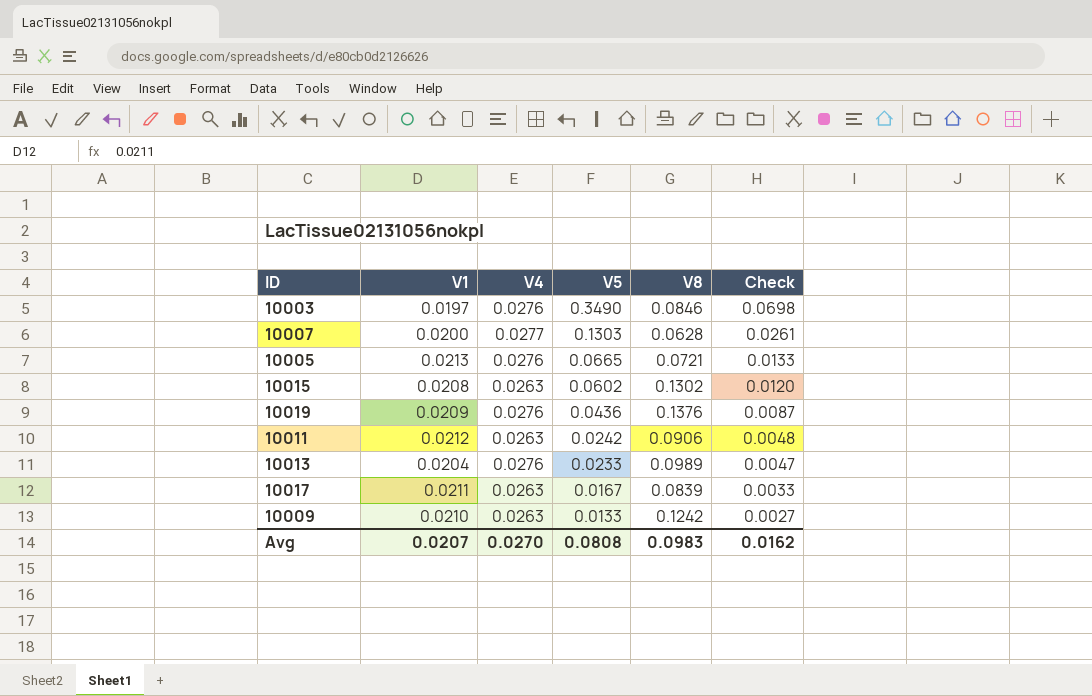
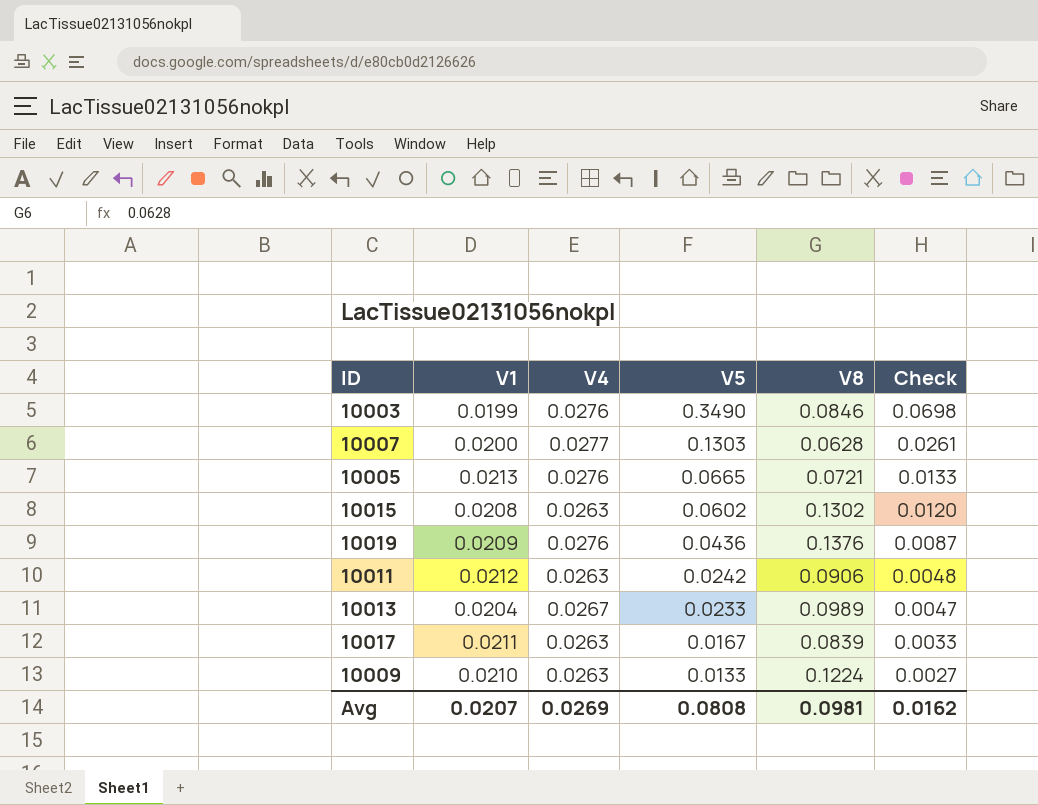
10003 | V1: 0.0197 -> 0.0199
10013 | V4: 0.0276 -> 0.0267
10009 | V8: 0.1242 -> 0.1224
Avg | V4: 0.0270 -> 0.0269
Avg | V8: 0.0983 -> 0.0981

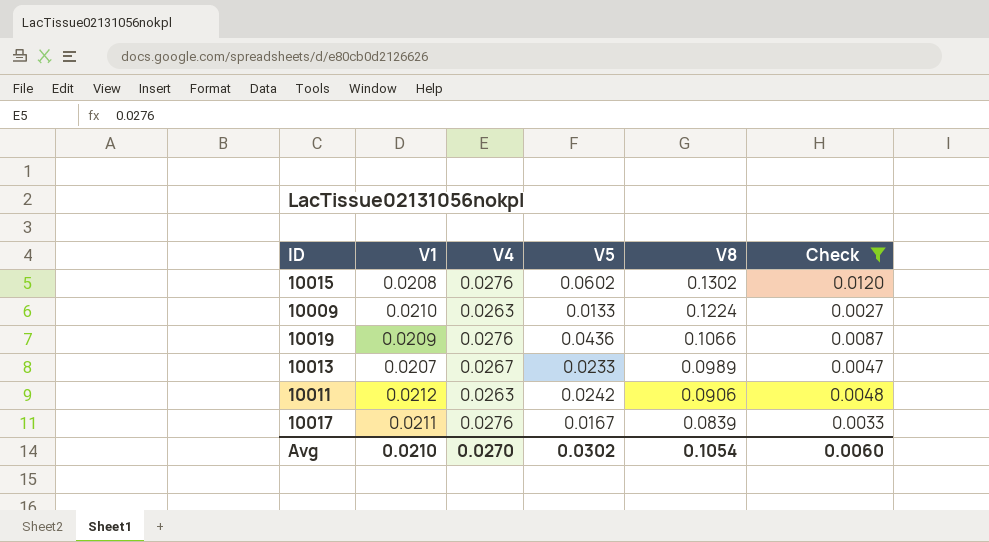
filter: none -> Check <= 0.0120
row order: V5 descending -> V8 descending
10015 | V4: 0.0263 -> 0.0276
10019 | V8: 0.1376 -> 0.1066
10013 | V1: 0.0204 -> 0.0207
10017 | V4: 0.0263 -> 0.0276
Avg | V1: 0.0207 -> 0.0210
Avg | V4: 0.0269 -> 0.0270
Avg | V5: 0.0808 -> 0.0302
Avg | V8: 0.0981 -> 0.1054
Avg | Check: 0.0162 -> 0.0060

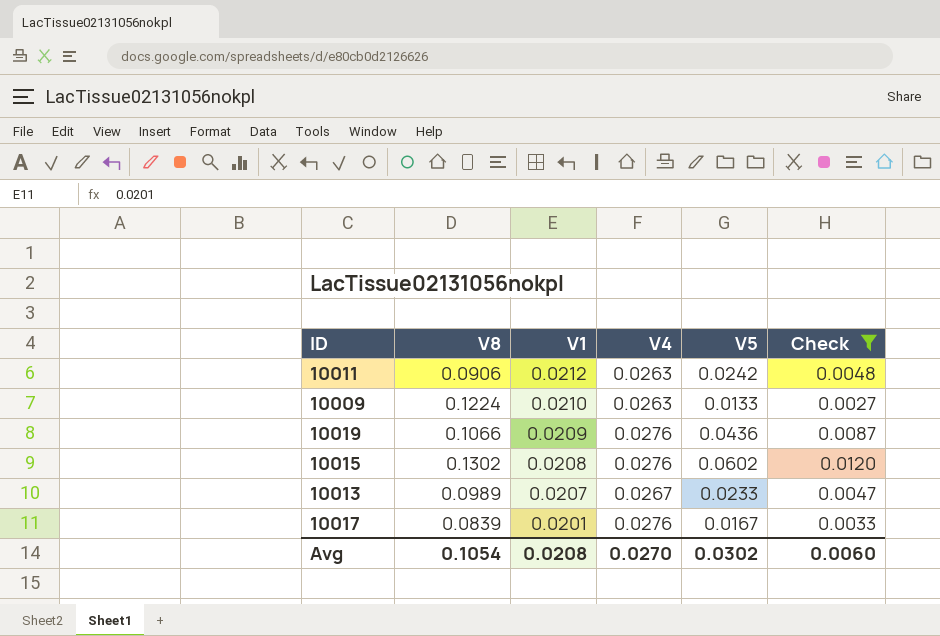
row order: V8 descending -> V1 descending
column V8 | position: 5 -> 2
10017 | V1: 0.0211 -> 0.0201
Avg | V1: 0.0210 -> 0.0208

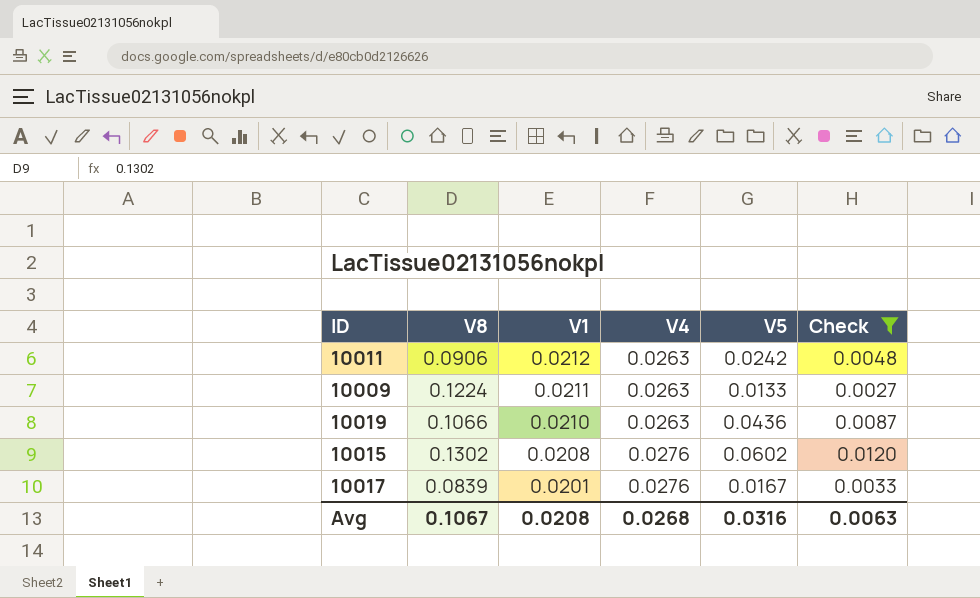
row 10013: 0.0989 | 0.0207 | 0.0267 | 0.0233 | 0.0047 -> none
10009 | V1: 0.0210 -> 0.0211
10019 | V1: 0.0209 -> 0.0210
10019 | V4: 0.0276 -> 0.0263
Avg | V8: 0.1054 -> 0.1067
Avg | V4: 0.0270 -> 0.0268
Avg | V5: 0.0302 -> 0.0316
Avg | Check: 0.0060 -> 0.0063

